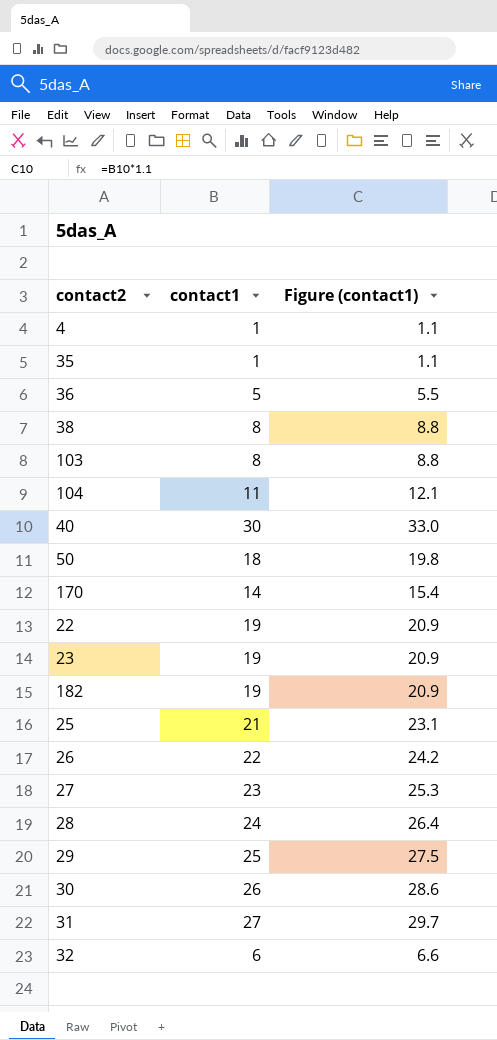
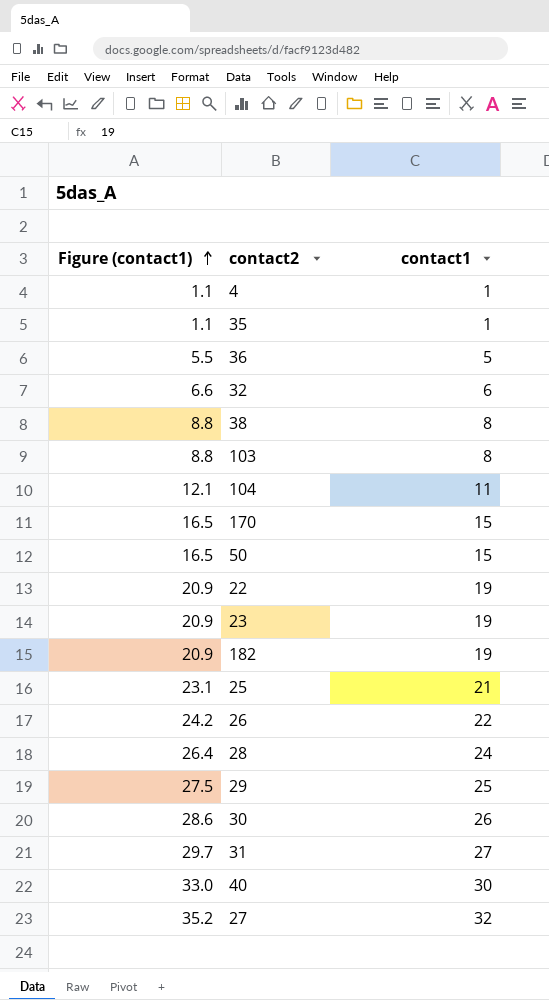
row order: none -> Figure (contact1) ascending
column Figure (contact1) | position: 3 -> 1
170 | Figure (contact1): 15.4 -> 16.5
170 | contact1: 14 -> 15
50 | Figure (contact1): 19.8 -> 16.5
50 | contact1: 18 -> 15
27 | Figure (contact1): 25.3 -> 35.2
27 | contact1: 23 -> 32

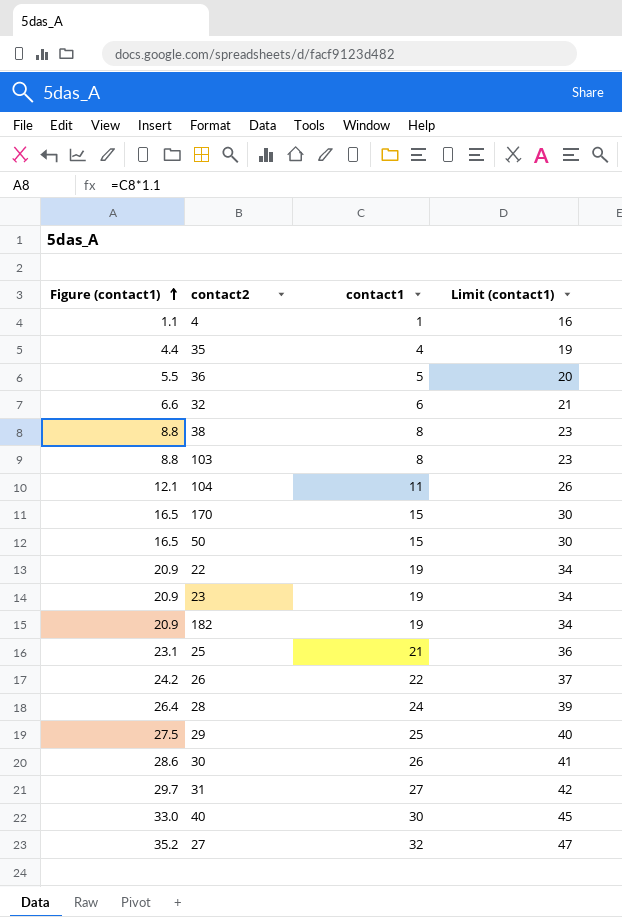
column Limit (contact1) | formula: none -> [contact1] + 15
35 | Figure (contact1): 1.1 -> 4.4
35 | contact1: 1 -> 4

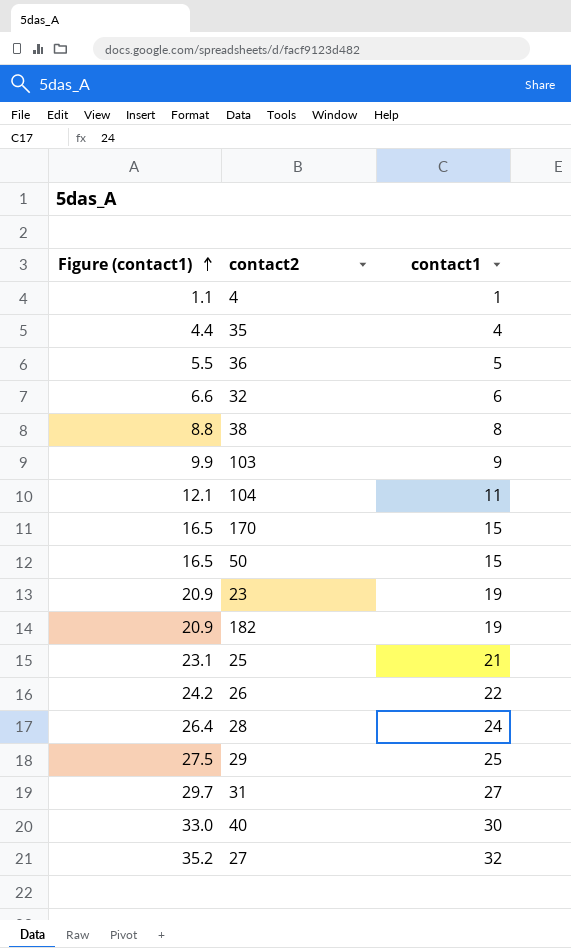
column Limit (contact1) | formula: [contact1] + 15 -> none
row 22: 20.9 | 19 | 34 -> none
row 30: 28.6 | 26 | 41 -> none
103 | Figure (contact1): 8.8 -> 9.9
103 | contact1: 8 -> 9

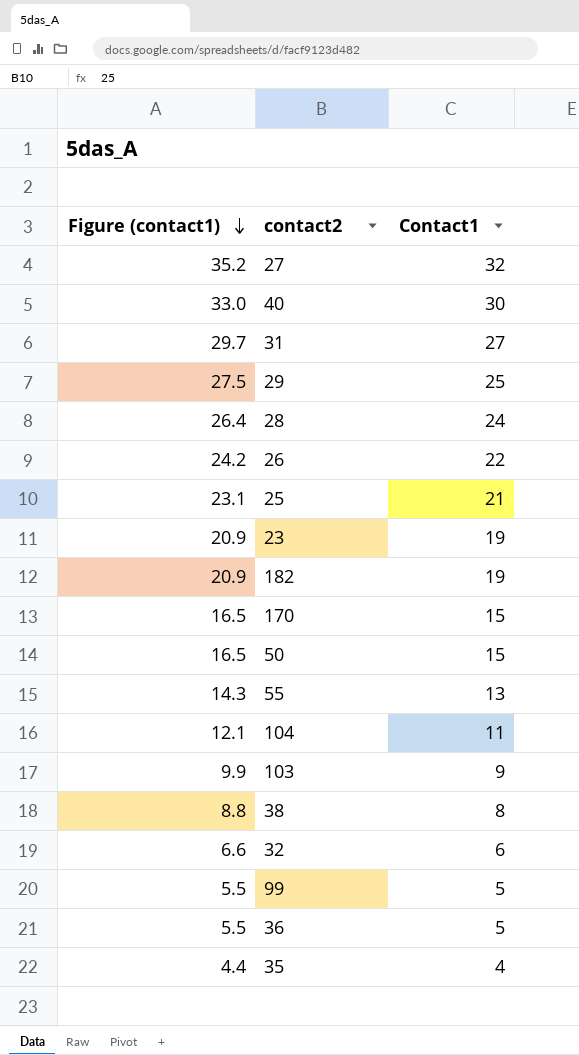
row order: Figure (contact1) ascending -> Figure (contact1) descending
column name: contact1 -> Contact1
row 4: 1.1 | 1 -> none
row 55: none -> 14.3 | 13
row 99: none -> 5.5 | 5

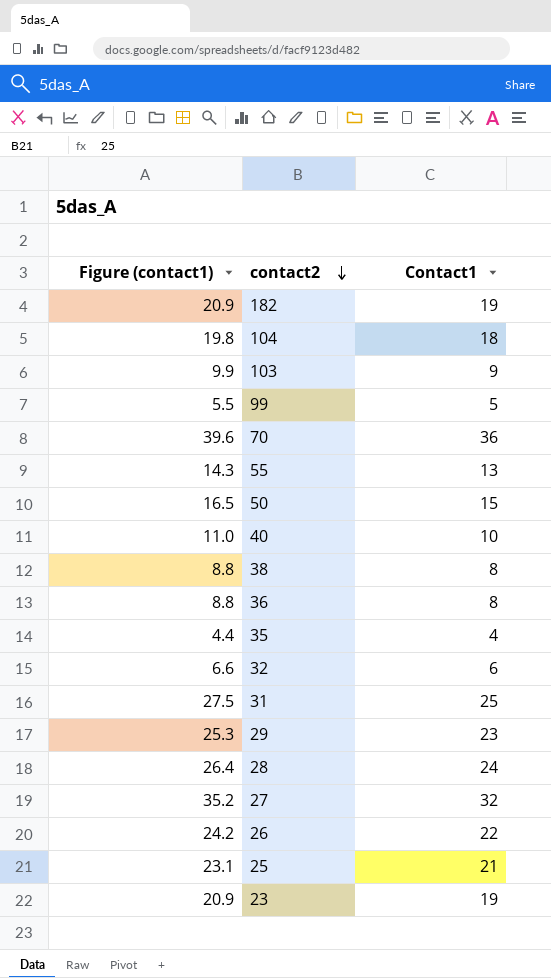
row order: Figure (contact1) descending -> contact2 descending
row 170: 16.5 | 15 -> none
104 | Figure (contact1): 12.1 -> 19.8
104 | Contact1: 11 -> 18
row 70: none -> 39.6 | 36
40 | Figure (contact1): 33.0 -> 11.0
40 | Contact1: 30 -> 10
36 | Figure (contact1): 5.5 -> 8.8
36 | Contact1: 5 -> 8
31 | Figure (contact1): 29.7 -> 27.5
31 | Contact1: 27 -> 25
29 | Figure (contact1): 27.5 -> 25.3
29 | Contact1: 25 -> 23

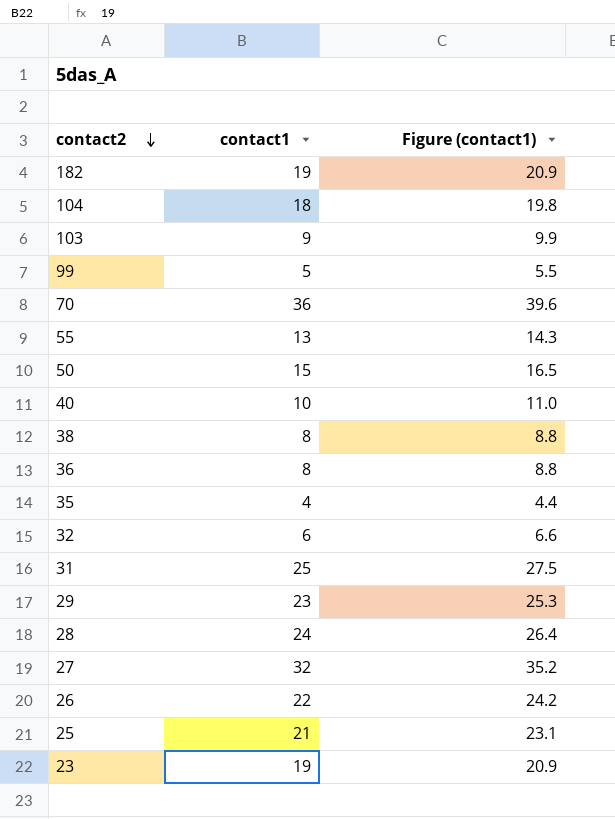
column name: Contact1 -> contact1
column Figure (contact1) | position: 1 -> 3

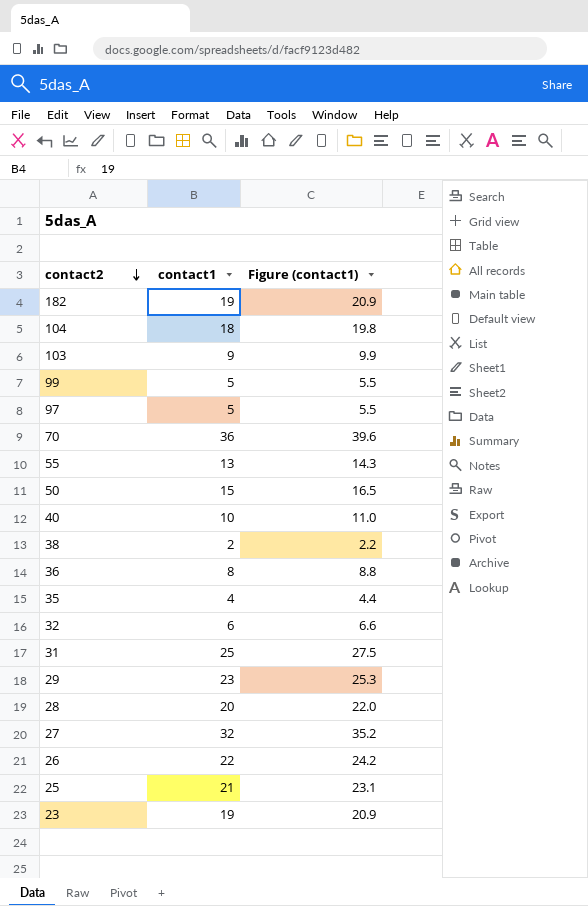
row 97: none -> 5 | 5.5
38 | contact1: 8 -> 2
38 | Figure (contact1): 8.8 -> 2.2
28 | contact1: 24 -> 20
28 | Figure (contact1): 26.4 -> 22.0

